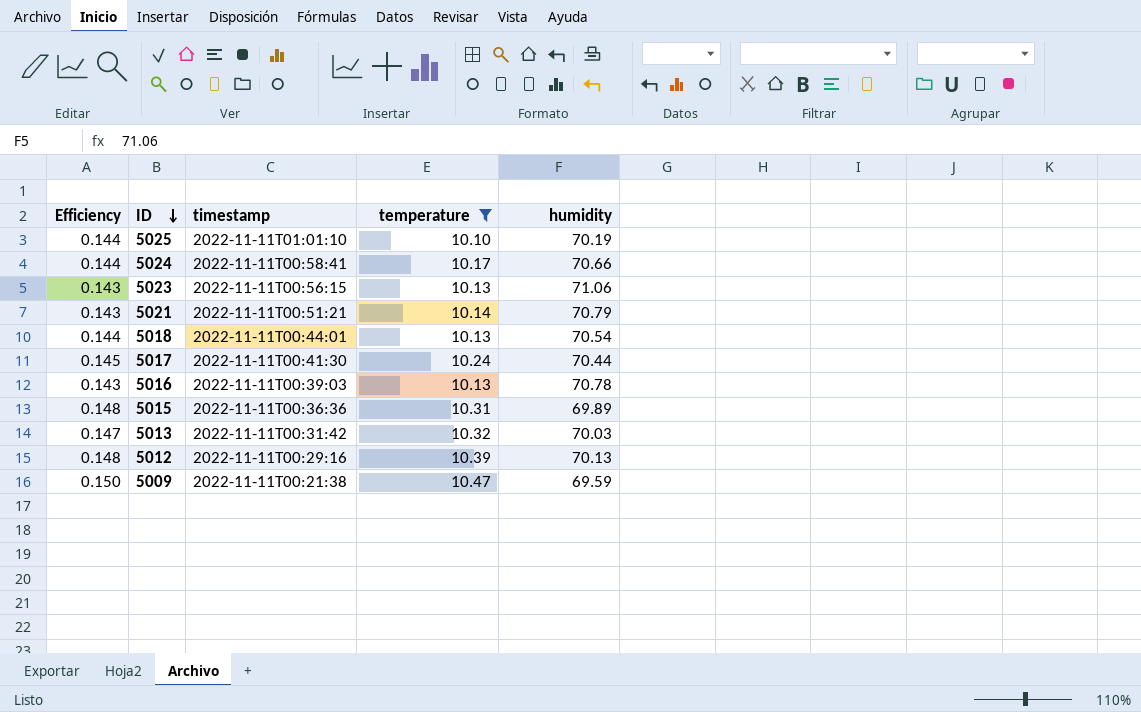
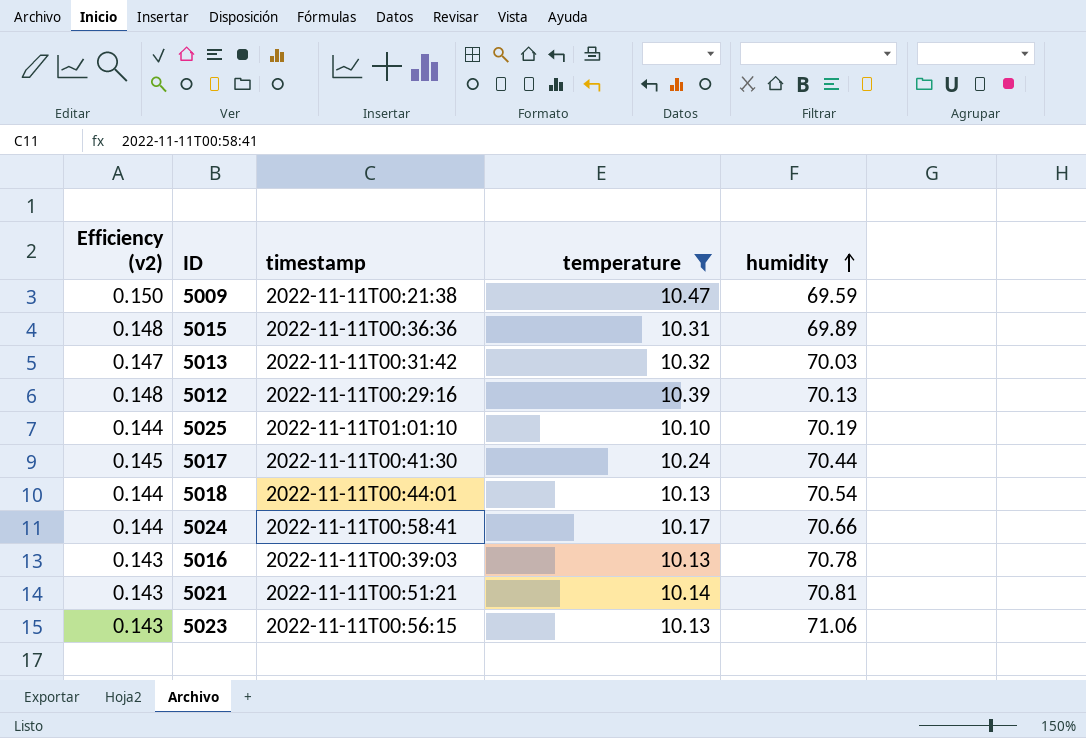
row order: ID descending -> humidity ascending
column name: Efficiency -> Efficiency (v2)
5021 | humidity: 70.79 -> 70.81

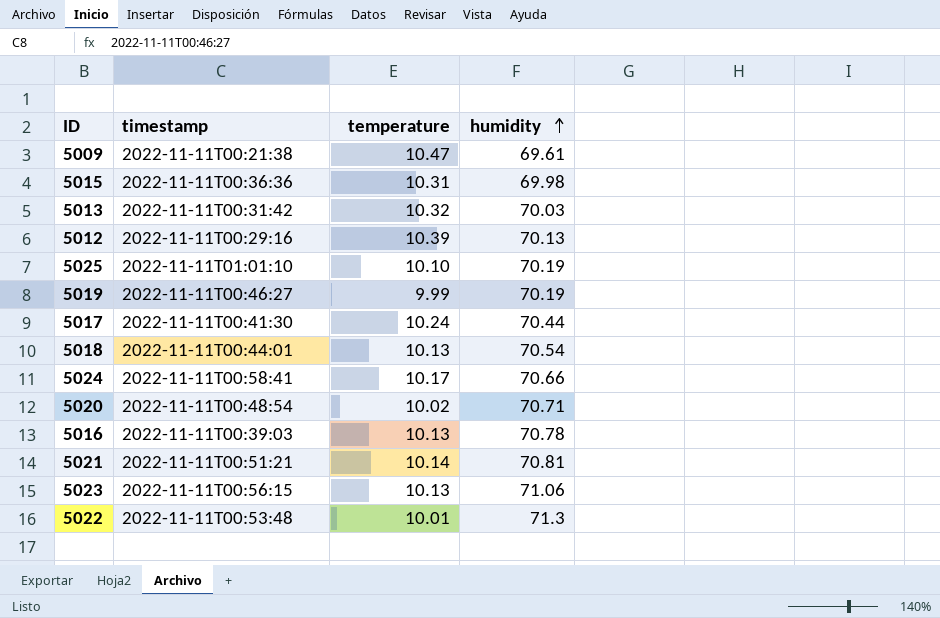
filter: temperature >= 10.10 -> none
column Efficiency (v2) | formula: [temperature] / [humidity] -> none
5009 | humidity: 69.59 -> 69.61
5015 | humidity: 69.89 -> 69.98

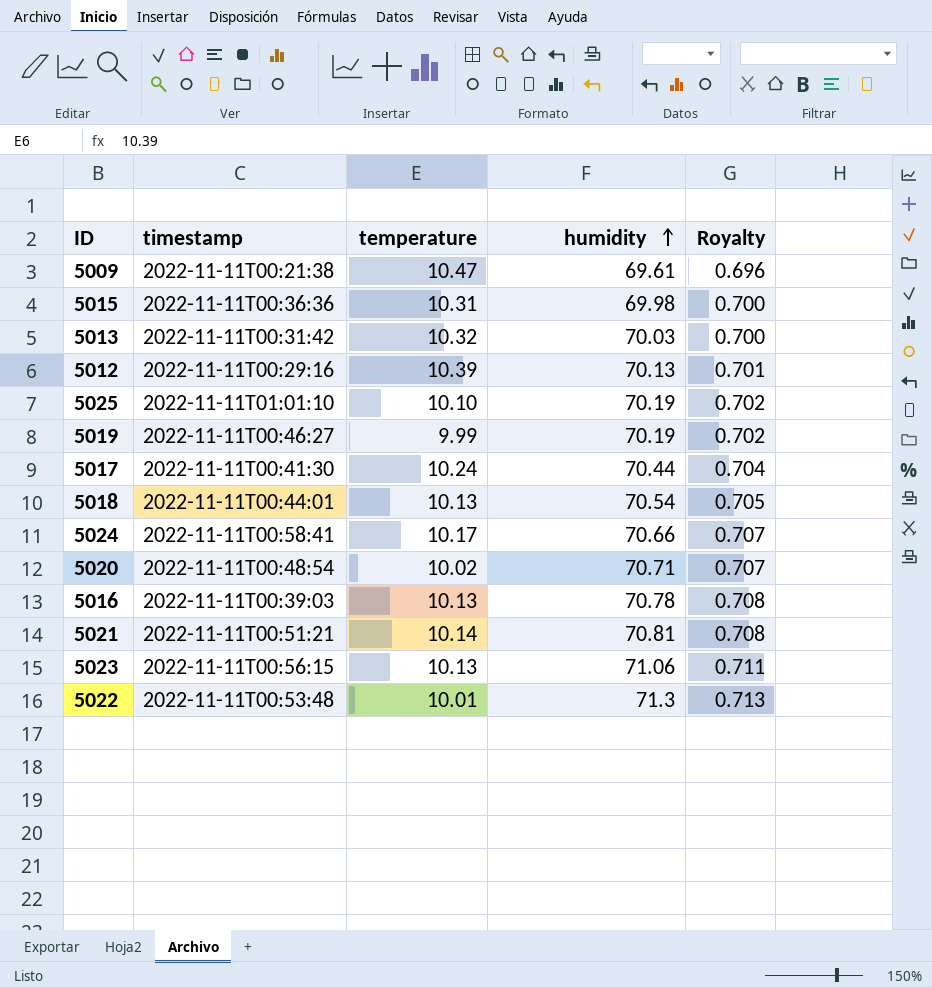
column Royalty | formula: none -> [humidity] * 0.01

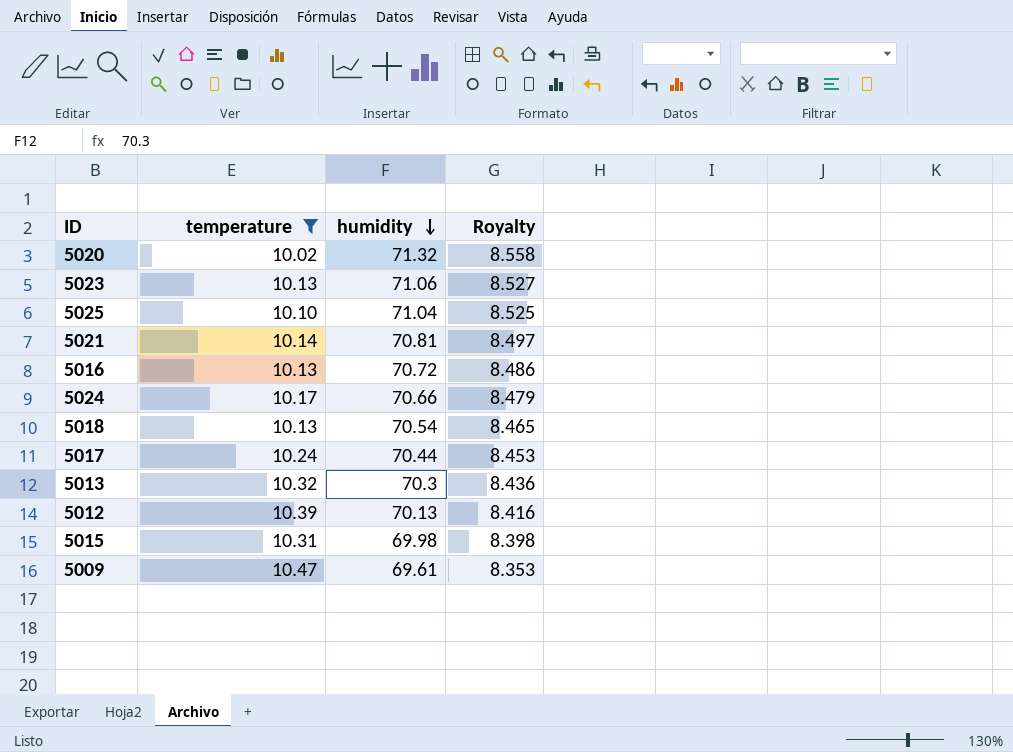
filter: none -> temperature >= 10.02
row order: humidity ascending -> humidity descending
column timestamp | position: 2 -> none
column Royalty | formula: [humidity] * 0.01 -> [humidity] * 0.12
5020 | humidity: 70.71 -> 71.32
5025 | humidity: 70.19 -> 71.04
5016 | humidity: 70.78 -> 70.72
5013 | humidity: 70.03 -> 70.3

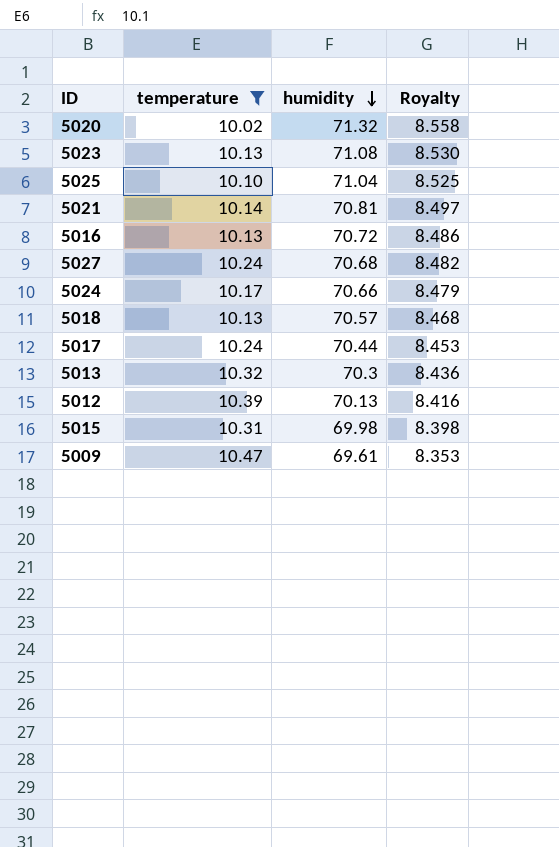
5023 | humidity: 71.06 -> 71.08
5023 | Royalty: 8.527 -> 8.530
row 5027: none -> 10.24 | 70.68 | 8.482
5018 | humidity: 70.54 -> 70.57
5018 | Royalty: 8.465 -> 8.468

